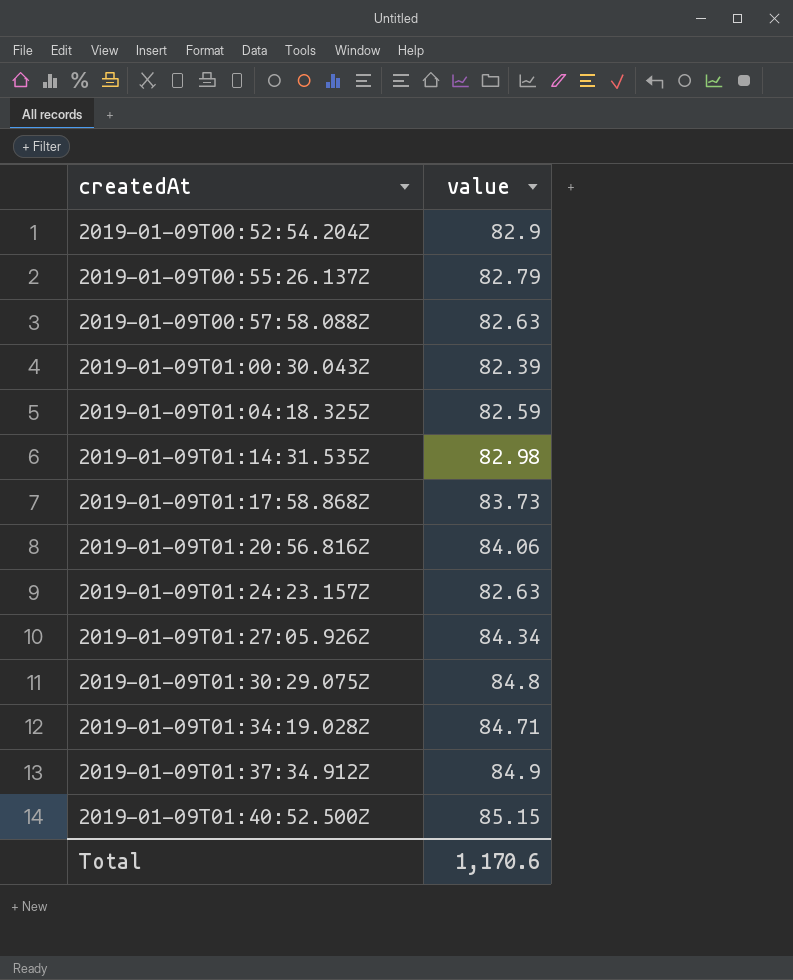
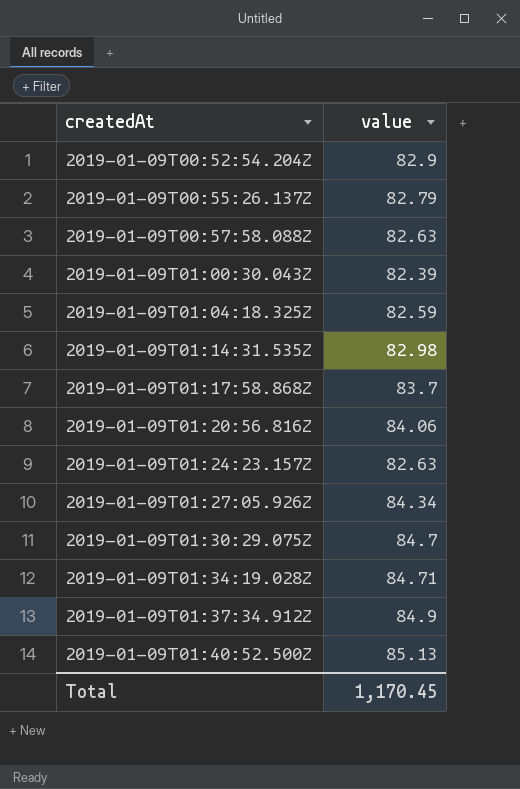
2019-01-09T01:17:58.868Z | value: 83.73 -> 83.7
2019-01-09T01:30:29.075Z | value: 84.8 -> 84.7
2019-01-09T01:40:52.500Z | value: 85.15 -> 85.13
Total | value: 1,170.6 -> 1,170.45

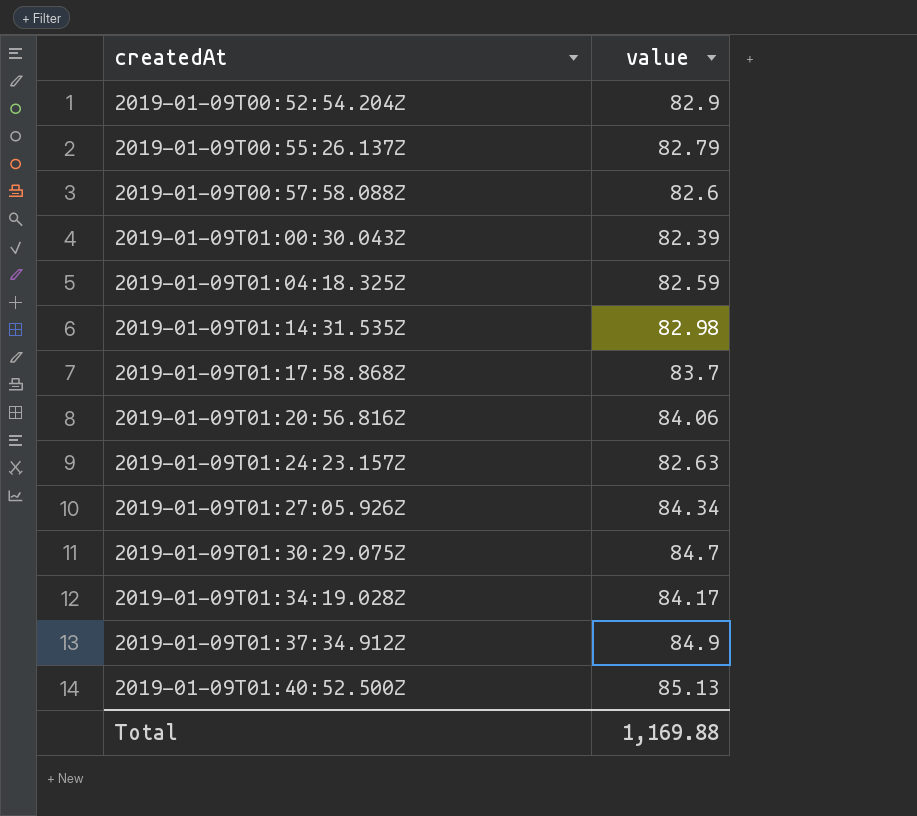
2019-01-09T00:57:58.088Z | value: 82.63 -> 82.6
2019-01-09T01:34:19.028Z | value: 84.71 -> 84.17
Total | value: 1,170.45 -> 1,169.88

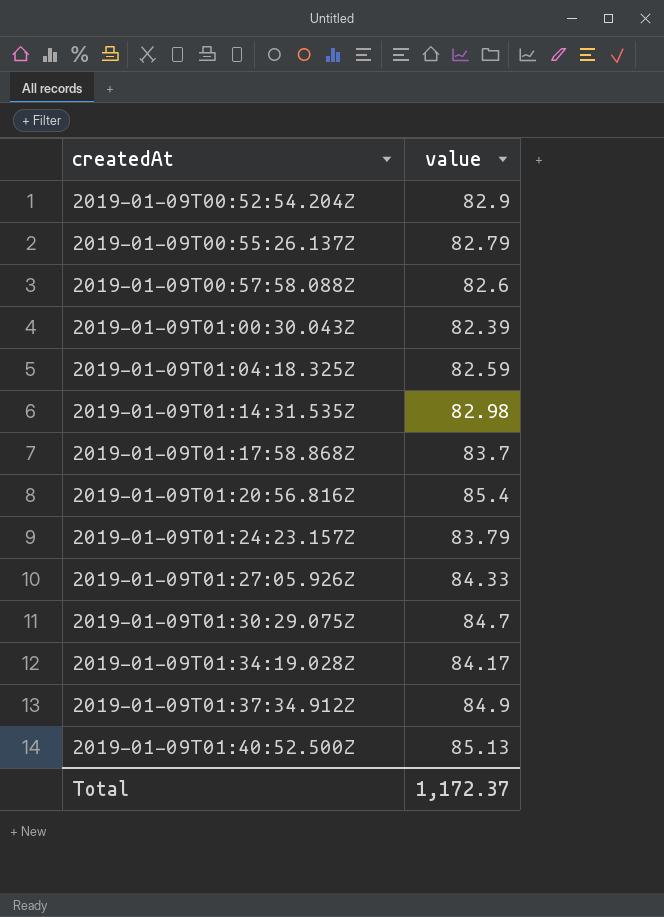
2019-01-09T01:20:56.816Z | value: 84.06 -> 85.4
2019-01-09T01:24:23.157Z | value: 82.63 -> 83.79
2019-01-09T01:27:05.926Z | value: 84.34 -> 84.33
Total | value: 1,169.88 -> 1,172.37

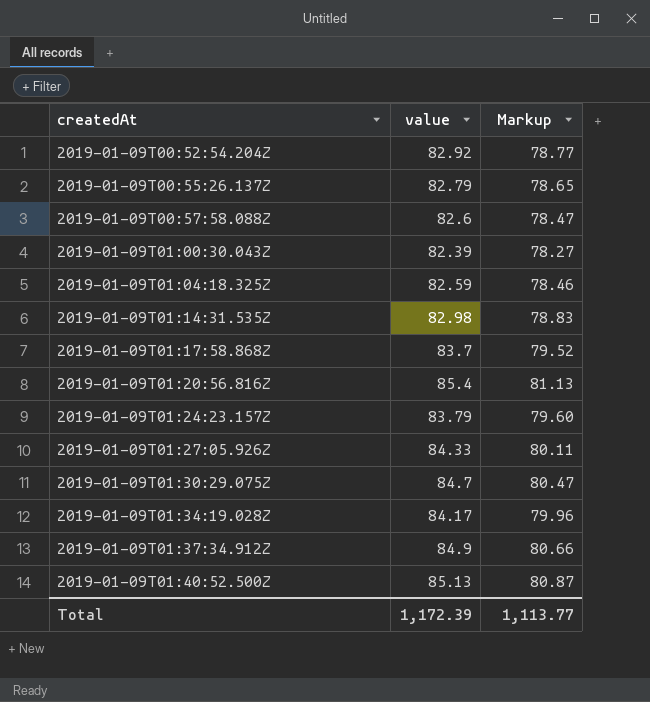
column Markup | formula: none -> [value] * 0.95
2019-01-09T00:52:54.204Z | value: 82.9 -> 82.92
Total | value: 1,172.37 -> 1,172.39

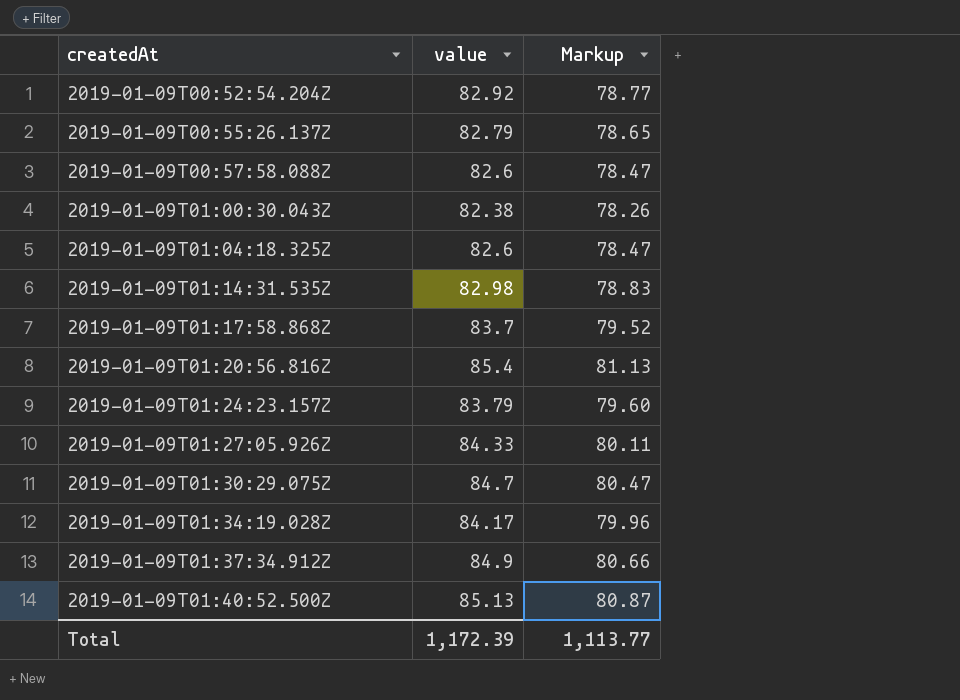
2019-01-09T01:00:30.043Z | value: 82.39 -> 82.38
2019-01-09T01:00:30.043Z | Markup: 78.27 -> 78.26
2019-01-09T01:04:18.325Z | value: 82.59 -> 82.6
2019-01-09T01:04:18.325Z | Markup: 78.46 -> 78.47

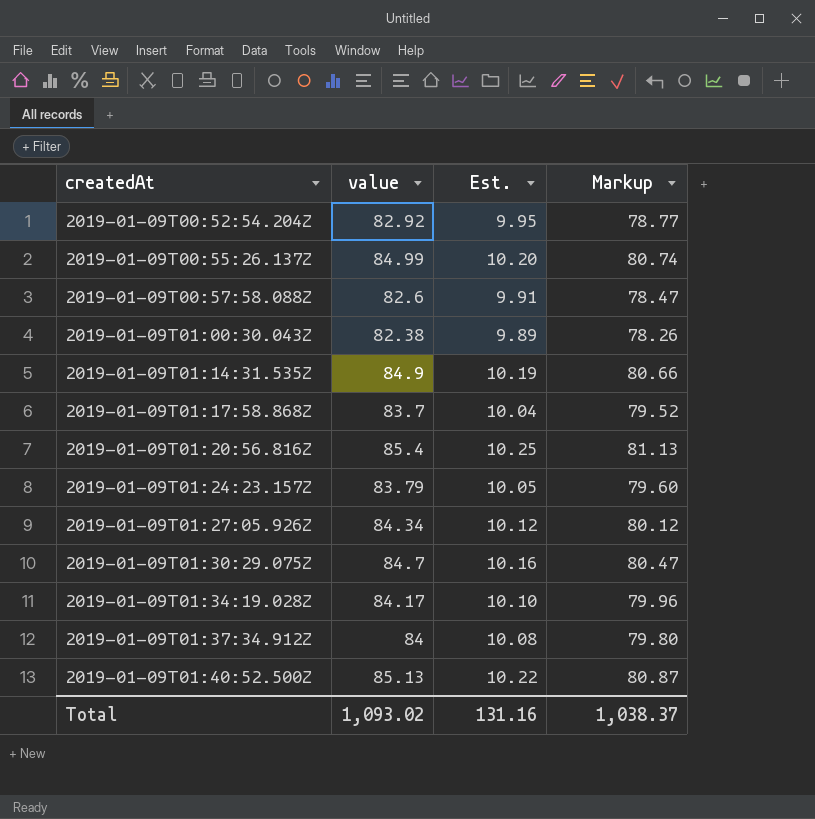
column Est. | formula: none -> [value] * 0.12
row 2019-01-09T01:04:18.325Z: 82.6 | 78.47 -> none
2019-01-09T00:55:26.137Z | value: 82.79 -> 84.99
2019-01-09T00:55:26.137Z | Markup: 78.65 -> 80.74
2019-01-09T01:14:31.535Z | value: 82.98 -> 84.9
2019-01-09T01:14:31.535Z | Markup: 78.83 -> 80.66
2019-01-09T01:27:05.926Z | value: 84.33 -> 84.34
2019-01-09T01:27:05.926Z | Markup: 80.11 -> 80.12
2019-01-09T01:37:34.912Z | value: 84.9 -> 84
2019-01-09T01:37:34.912Z | Markup: 80.66 -> 79.80
Total | value: 1,172.39 -> 1,093.02
Total | Markup: 1,113.77 -> 1,038.37

